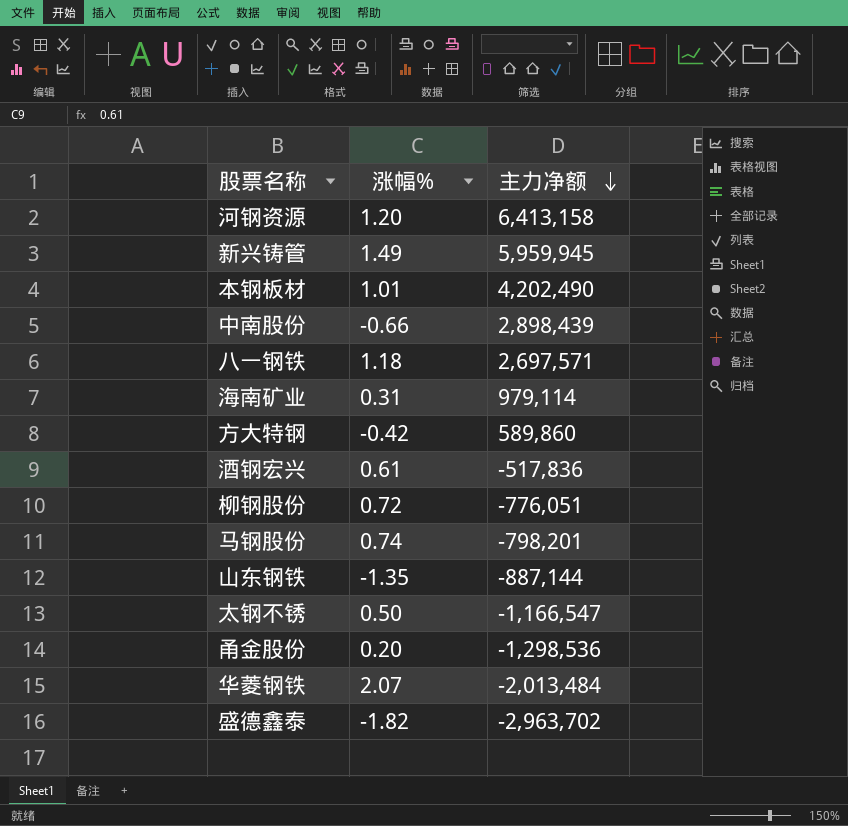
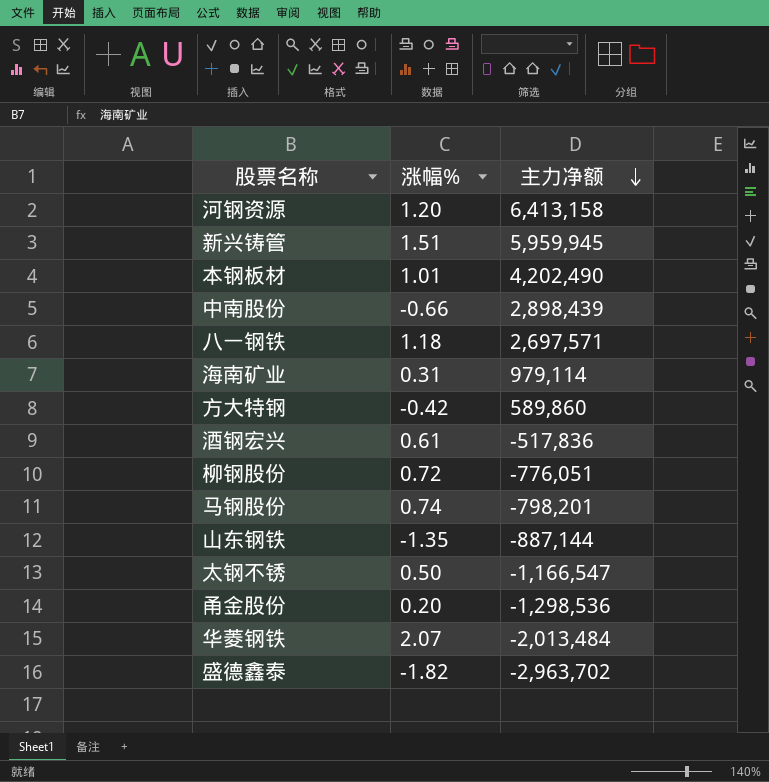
新兴铸管 | 涨幅%: 1.49 -> 1.51

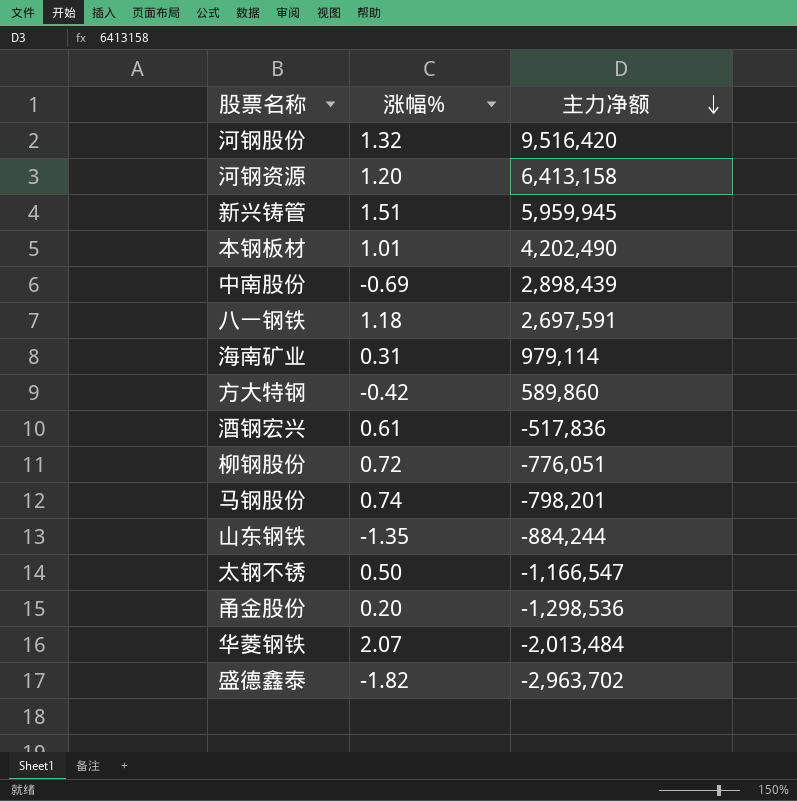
row 河钢股份: none -> 1.32 | 9,516,420
中南股份 | 涨幅%: -0.66 -> -0.69
八一钢铁 | 主力净额: 2,697,571 -> 2,697,591
山东钢铁 | 主力净额: -887,144 -> -884,244

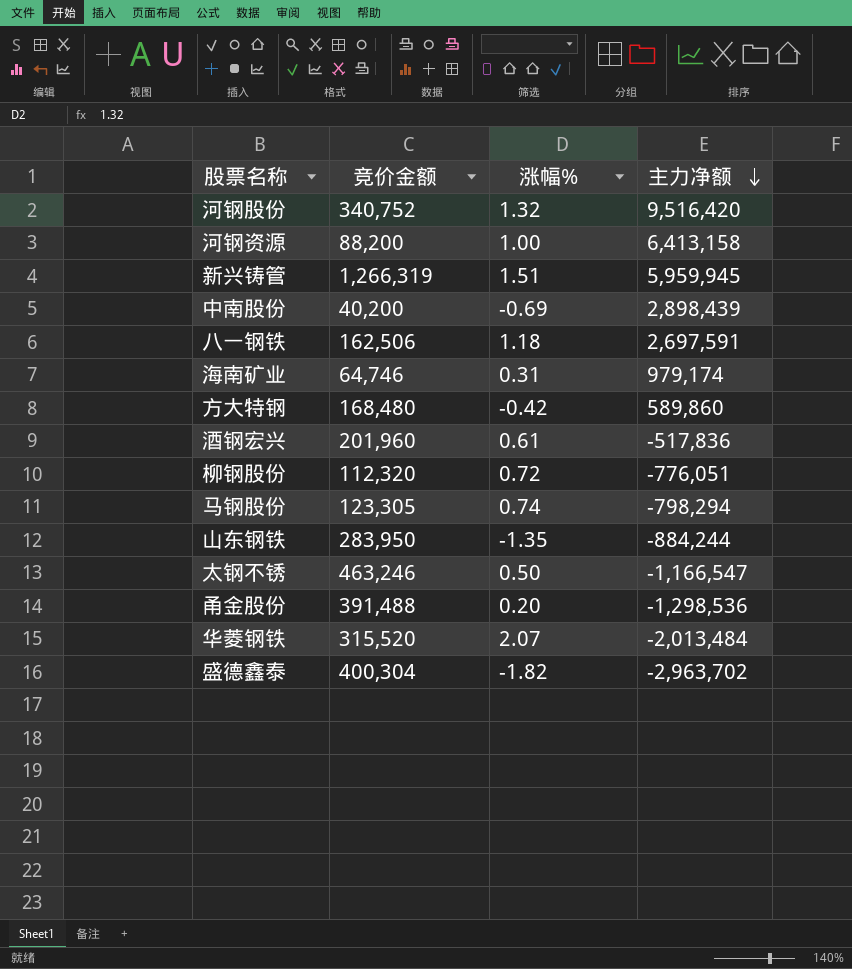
column 竞价金额 | position: none -> 2
row 本钢板材: 1.01 | 4,202,490 -> none
河钢资源 | 涨幅%: 1.20 -> 1.00
海南矿业 | 主力净额: 979,114 -> 979,174
马钢股份 | 主力净额: -798,201 -> -798,294

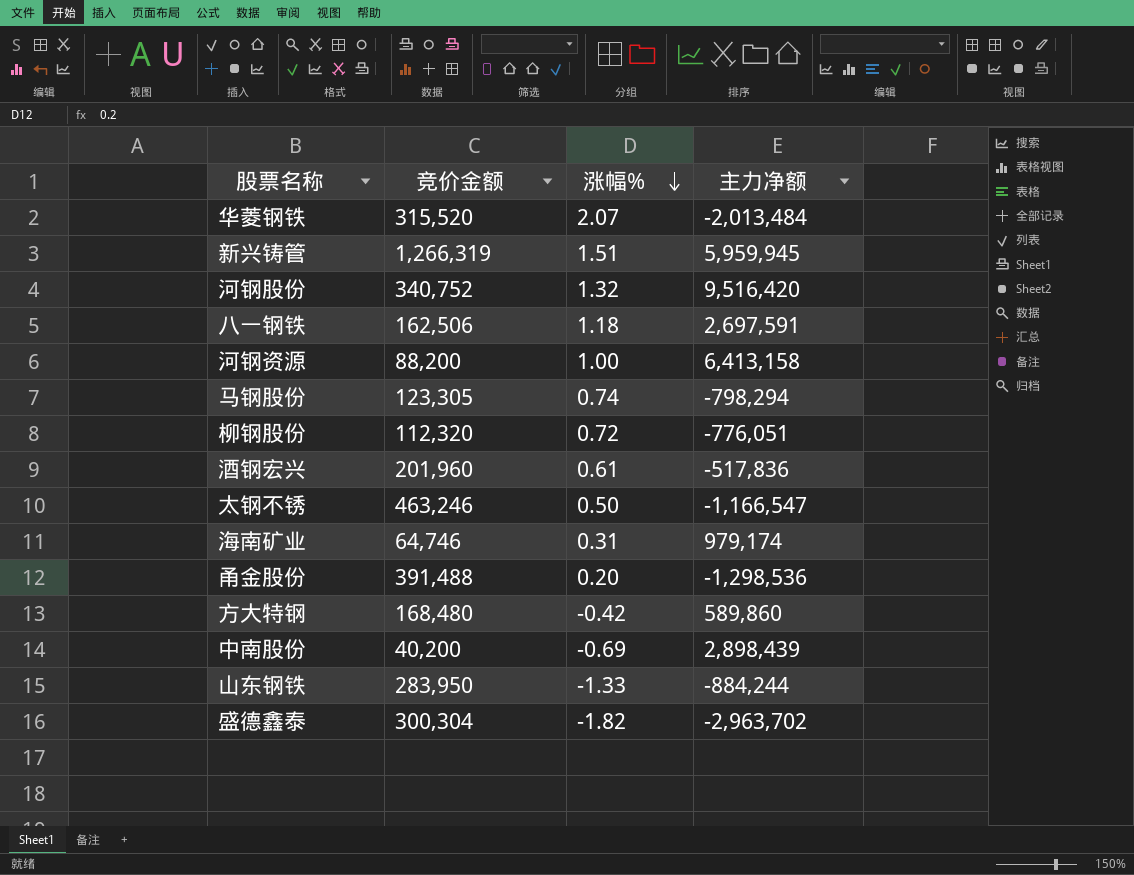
row order: 主力净额 descending -> 涨幅% descending
山东钢铁 | 涨幅%: -1.35 -> -1.33
盛德鑫泰 | 竞价金额: 400,304 -> 300,304

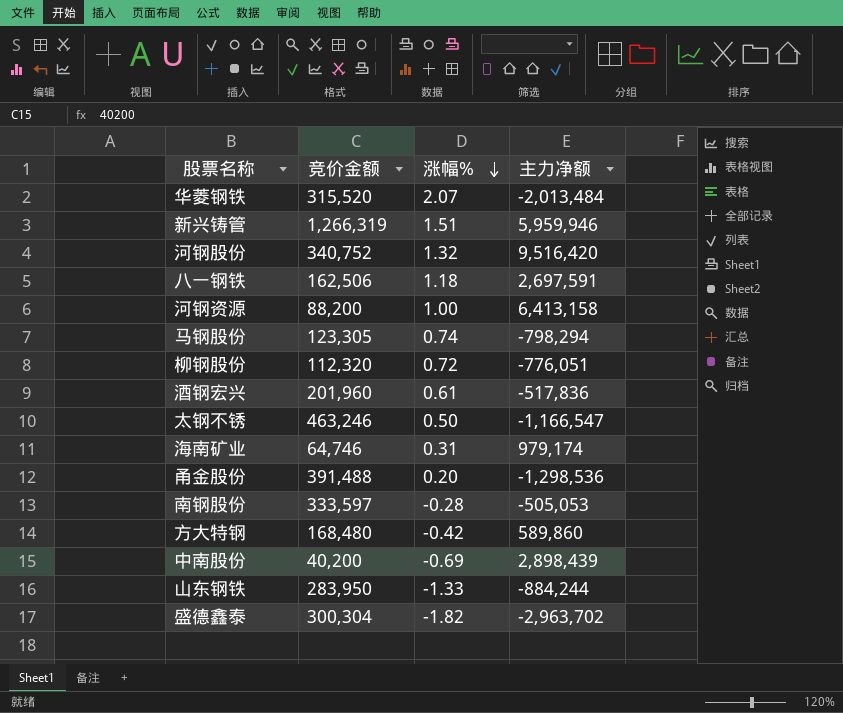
新兴铸管 | 主力净额: 5,959,945 -> 5,959,946
row 南钢股份: none -> 333,597 | -0.28 | -505,053

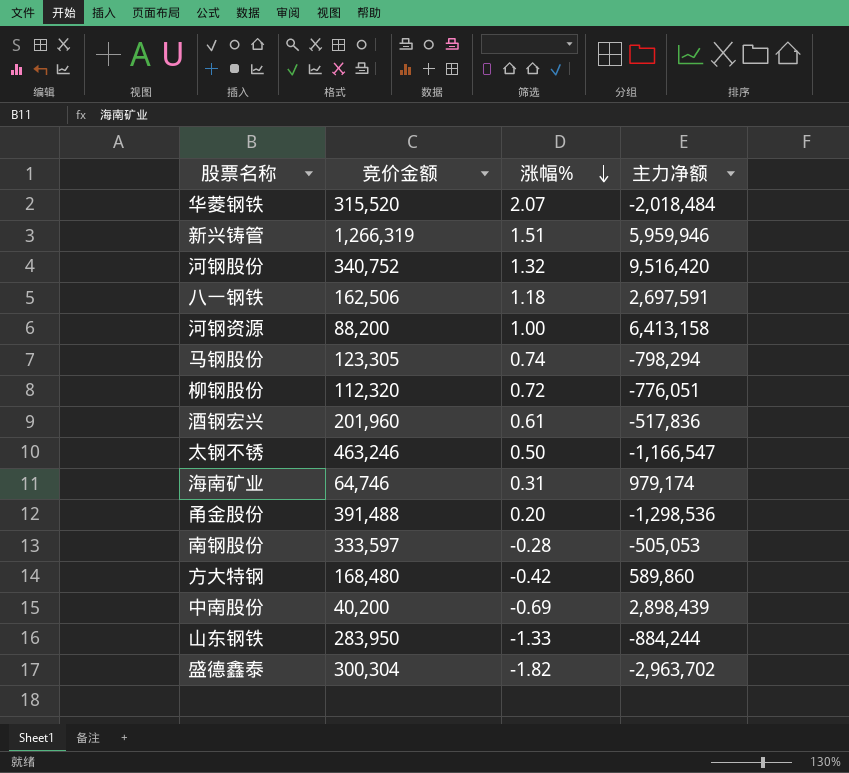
华菱钢铁 | 主力净额: -2,013,484 -> -2,018,484

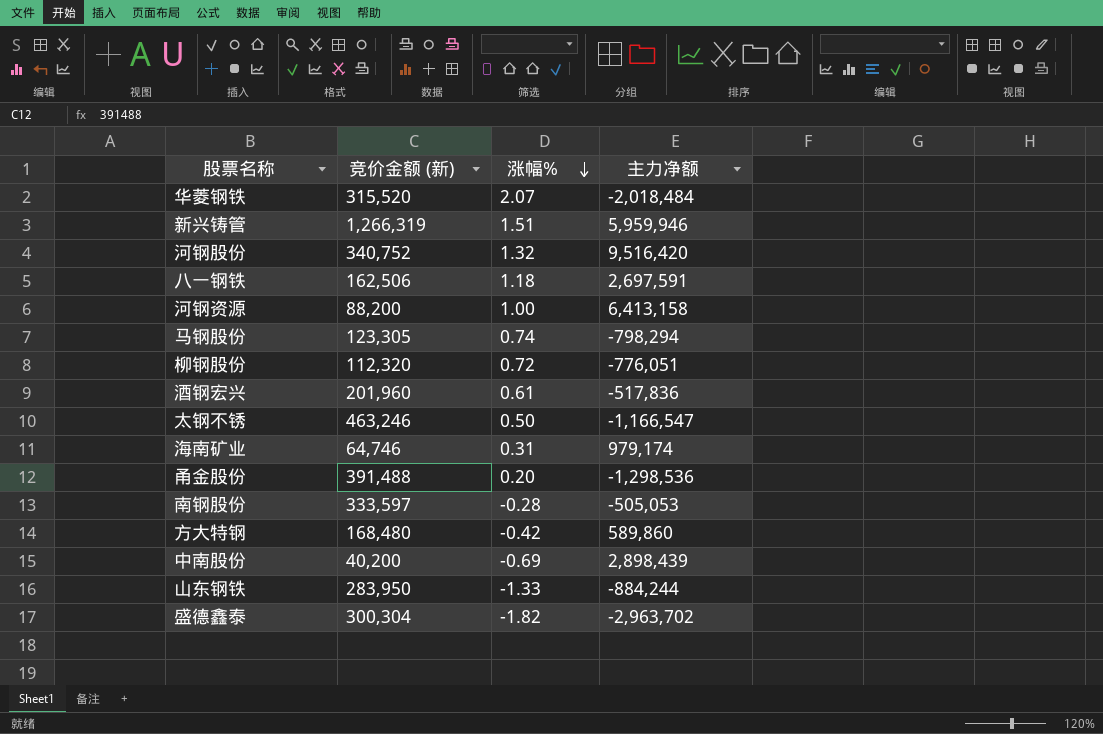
column name: 竞价金额 -> 竞价金额 (新)

